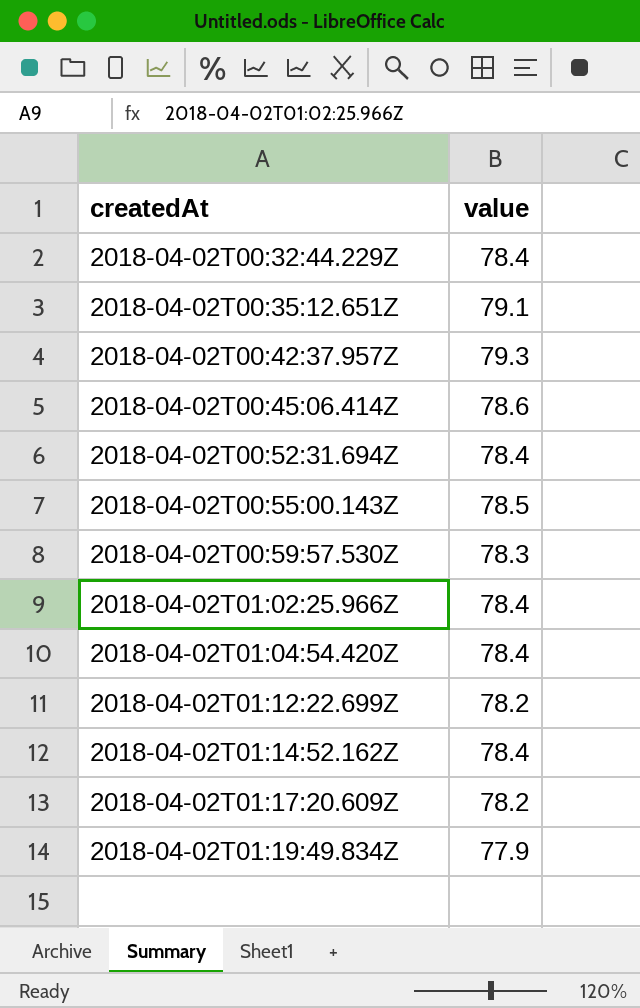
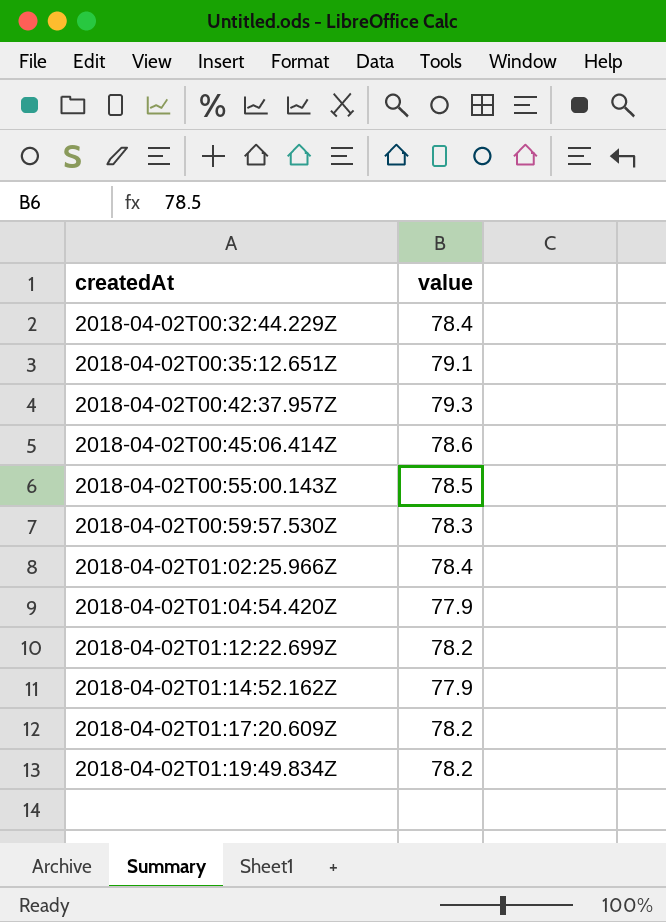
row 2018-04-02T00:52:31.694Z: 78.4 -> none
2018-04-02T01:04:54.420Z | value: 78.4 -> 77.9
2018-04-02T01:14:52.162Z | value: 78.4 -> 77.9
2018-04-02T01:19:49.834Z | value: 77.9 -> 78.2

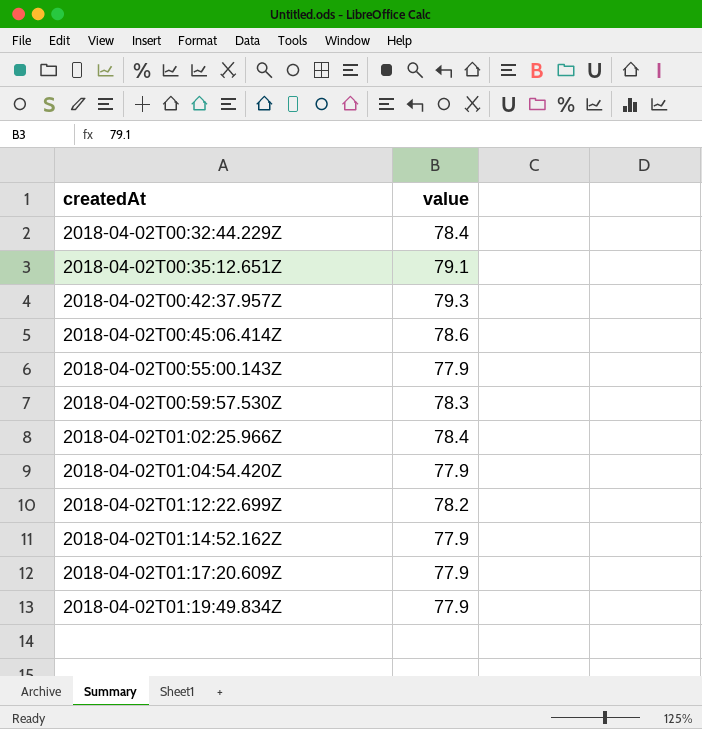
2018-04-02T00:55:00.143Z | value: 78.5 -> 77.9
2018-04-02T01:17:20.609Z | value: 78.2 -> 77.9
2018-04-02T01:19:49.834Z | value: 78.2 -> 77.9

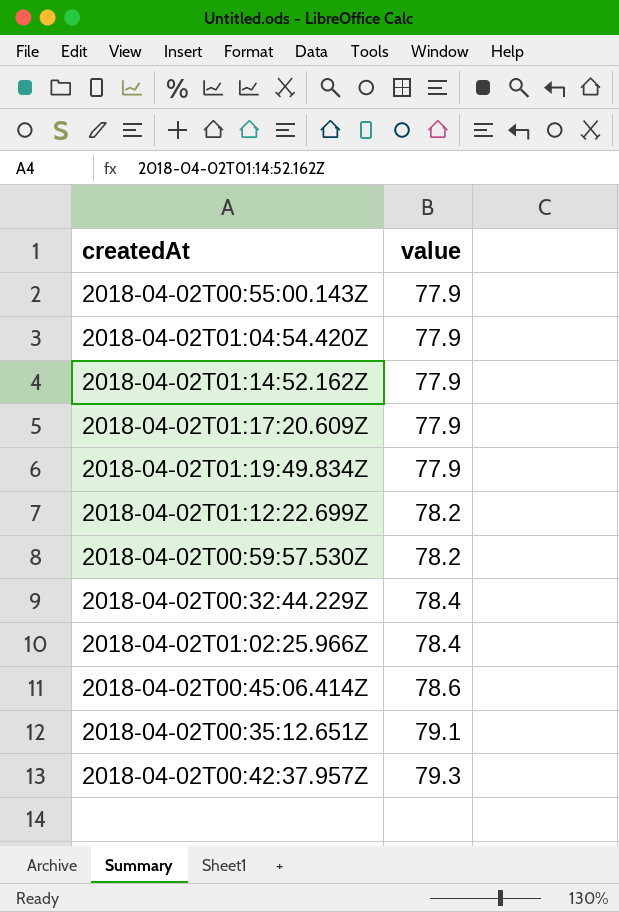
row order: createdAt ascending -> value ascending
2018-04-02T00:59:57.530Z | value: 78.3 -> 78.2

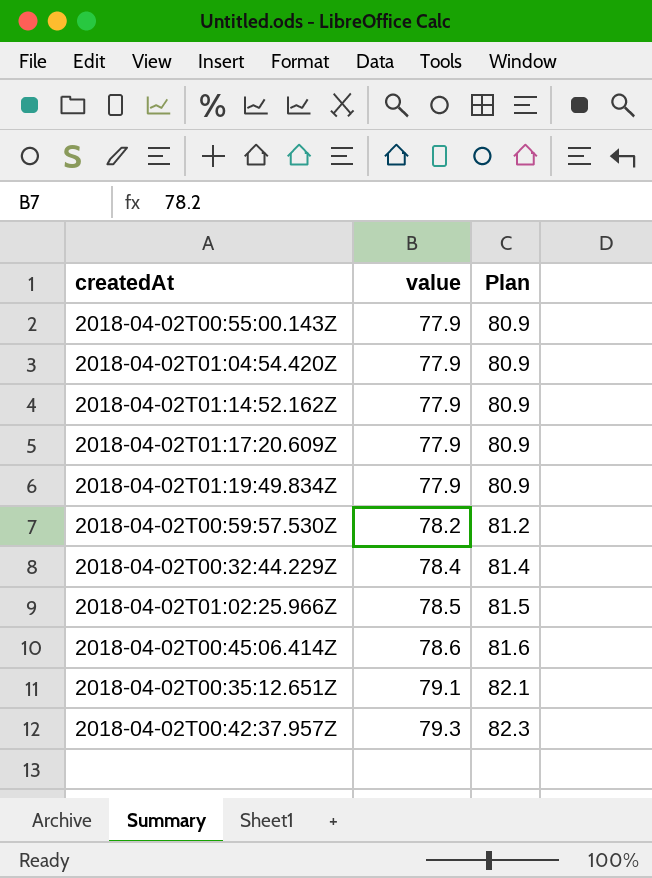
column Plan | formula: none -> [value] + 3
row 2018-04-02T01:12:22.699Z: 78.2 -> none
2018-04-02T01:02:25.966Z | value: 78.4 -> 78.5

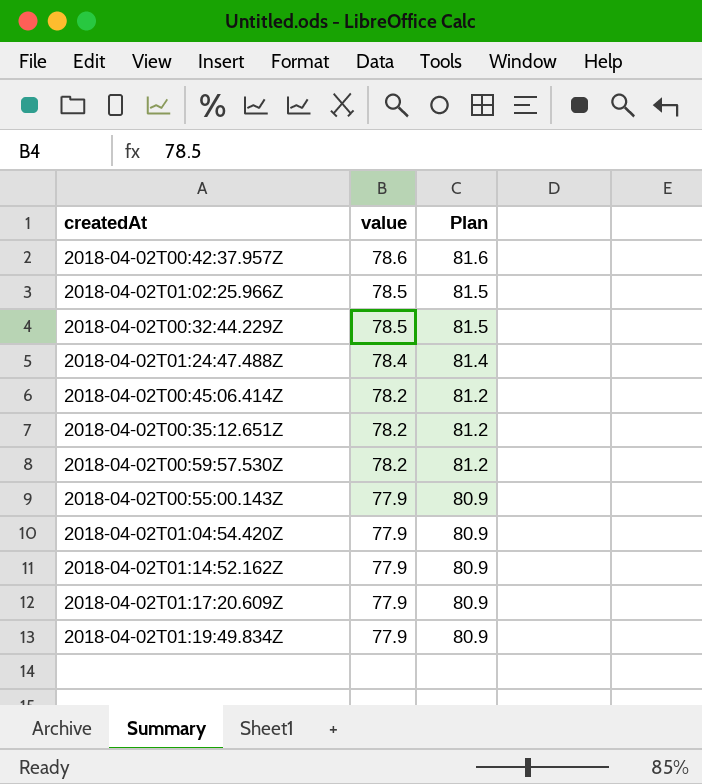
row order: value ascending -> value descending
2018-04-02T00:42:37.957Z | value: 79.3 -> 78.6
2018-04-02T00:42:37.957Z | Plan: 82.3 -> 81.6
2018-04-02T00:32:44.229Z | value: 78.4 -> 78.5
2018-04-02T00:32:44.229Z | Plan: 81.4 -> 81.5
row 2018-04-02T01:24:47.488Z: none -> 78.4 | 81.4
2018-04-02T00:45:06.414Z | value: 78.6 -> 78.2
2018-04-02T00:45:06.414Z | Plan: 81.6 -> 81.2
2018-04-02T00:35:12.651Z | value: 79.1 -> 78.2
2018-04-02T00:35:12.651Z | Plan: 82.1 -> 81.2

